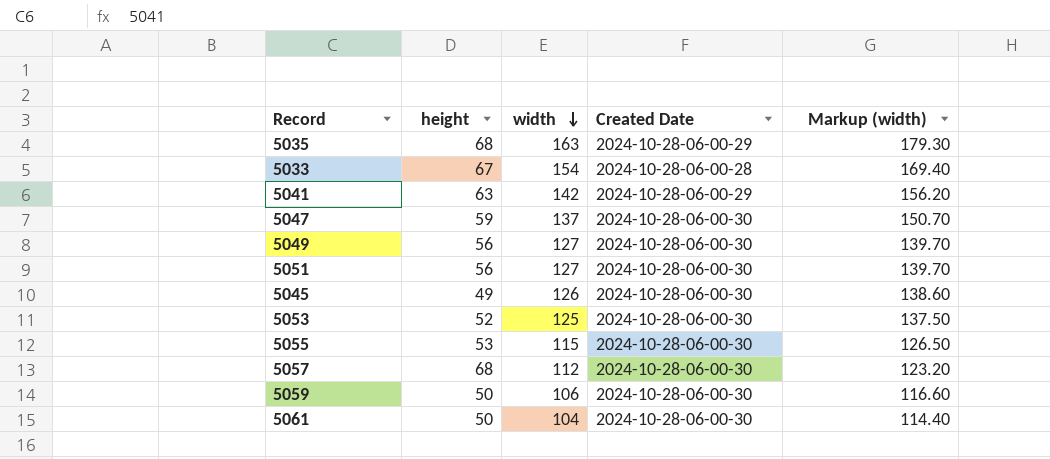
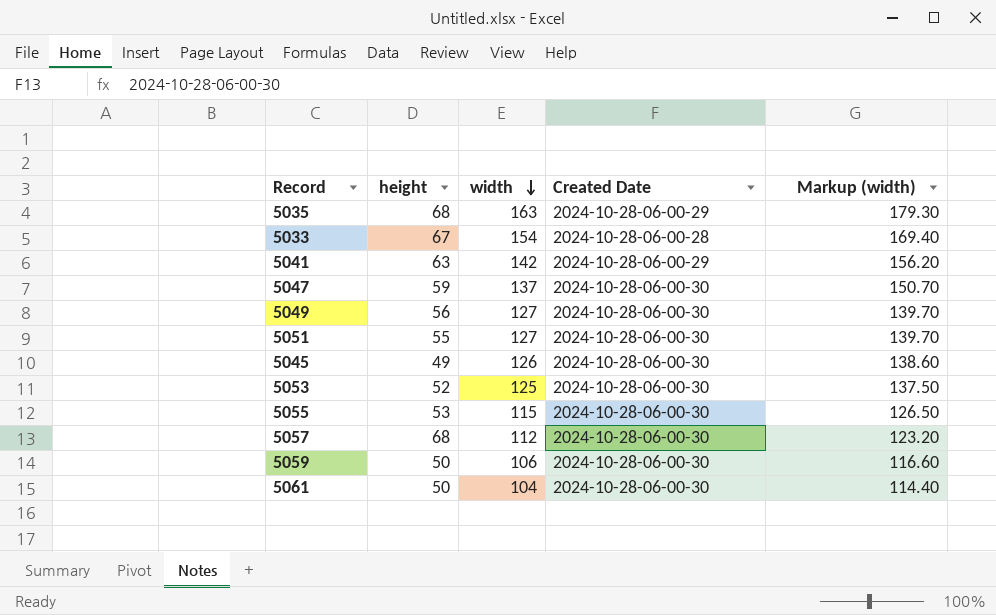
5051 | height: 56 -> 55

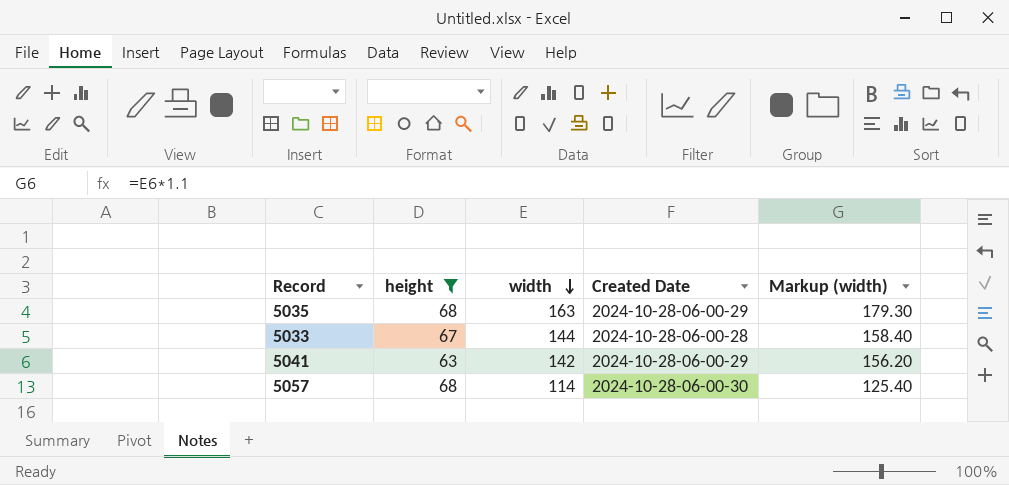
filter: none -> height >= 63
5033 | width: 154 -> 144
5033 | Markup (width): 169.40 -> 158.40
5057 | width: 112 -> 114
5057 | Markup (width): 123.20 -> 125.40

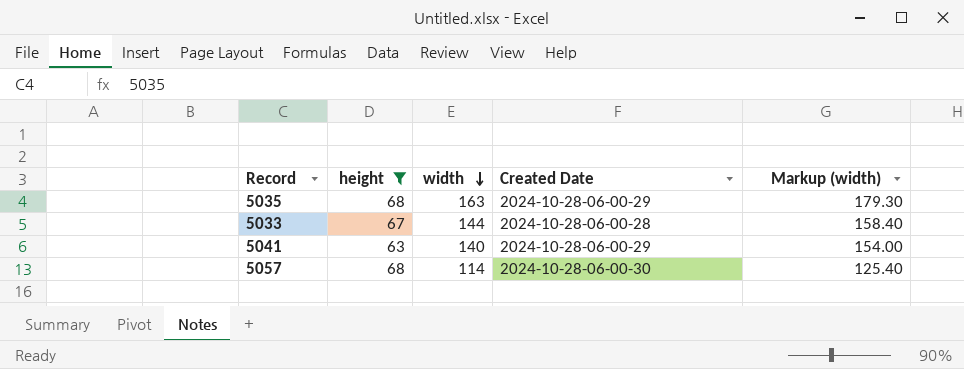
5041 | width: 142 -> 140
5041 | Markup (width): 156.20 -> 154.00

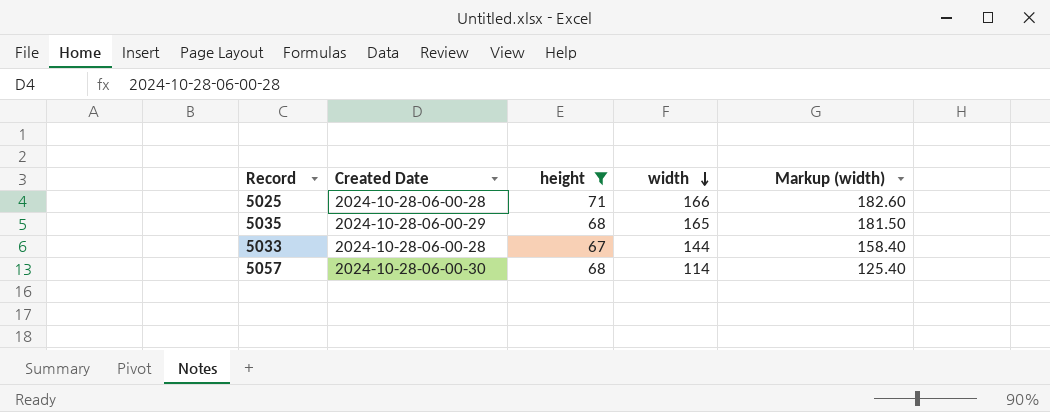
column Created Date | position: 4 -> 2
row 5041: 63 | 140 | 2024-10-28-06-00-29 | 154.00 -> none
row 5025: none -> 2024-10-28-06-00-28 | 71 | 166 | 182.60
5035 | width: 163 -> 165
5035 | Markup (width): 179.30 -> 181.50

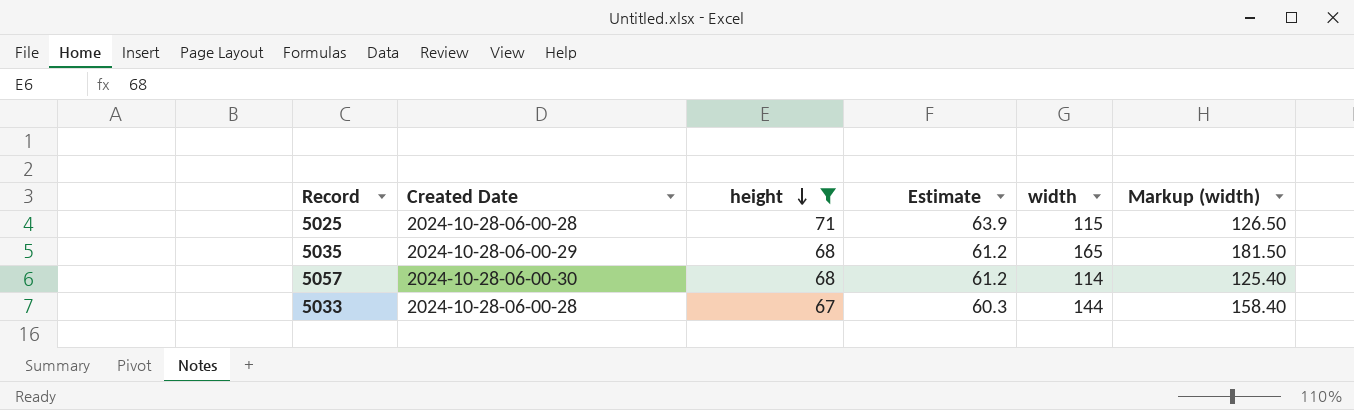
row order: width descending -> height descending
column Estimate | formula: none -> [height] * 0.9
5025 | width: 166 -> 115
5025 | Markup (width): 182.60 -> 126.50

